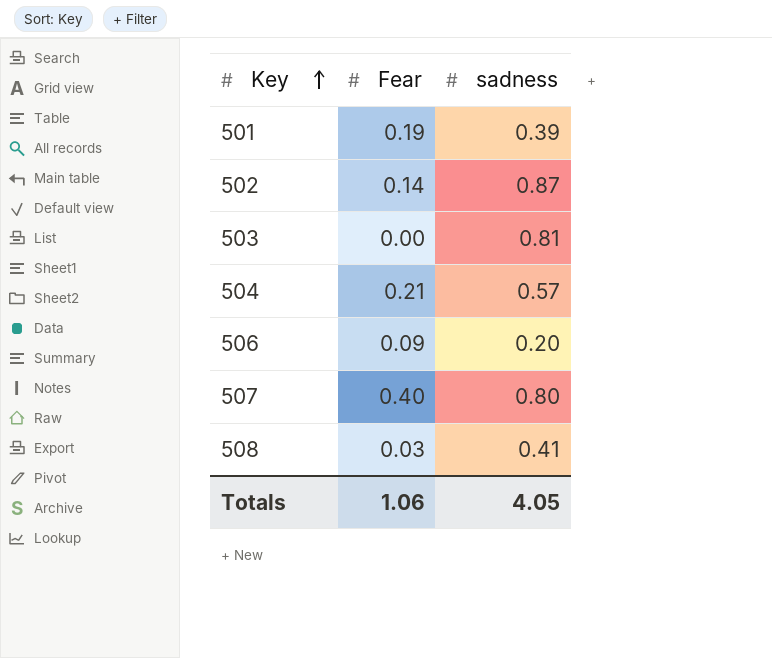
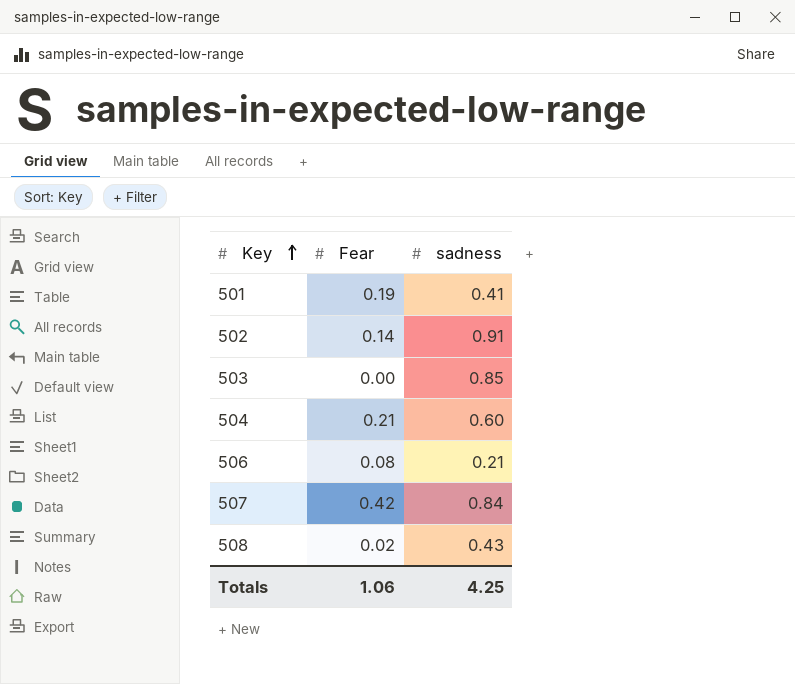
501 | sadness: 0.39 -> 0.41
502 | sadness: 0.87 -> 0.91
503 | sadness: 0.81 -> 0.85
504 | sadness: 0.57 -> 0.60
506 | Fear: 0.09 -> 0.08
506 | sadness: 0.20 -> 0.21
507 | Fear: 0.40 -> 0.42
507 | sadness: 0.80 -> 0.84
508 | Fear: 0.03 -> 0.02
508 | sadness: 0.41 -> 0.43
Totals | sadness: 4.05 -> 4.25

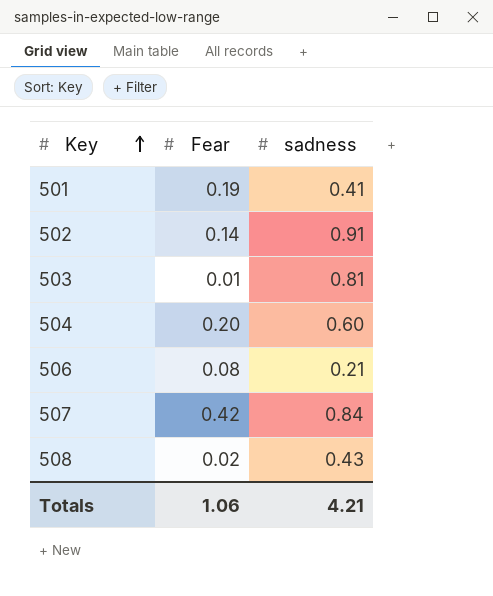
503 | Fear: 0.00 -> 0.01
503 | sadness: 0.85 -> 0.81
504 | Fear: 0.21 -> 0.20
Totals | sadness: 4.25 -> 4.21

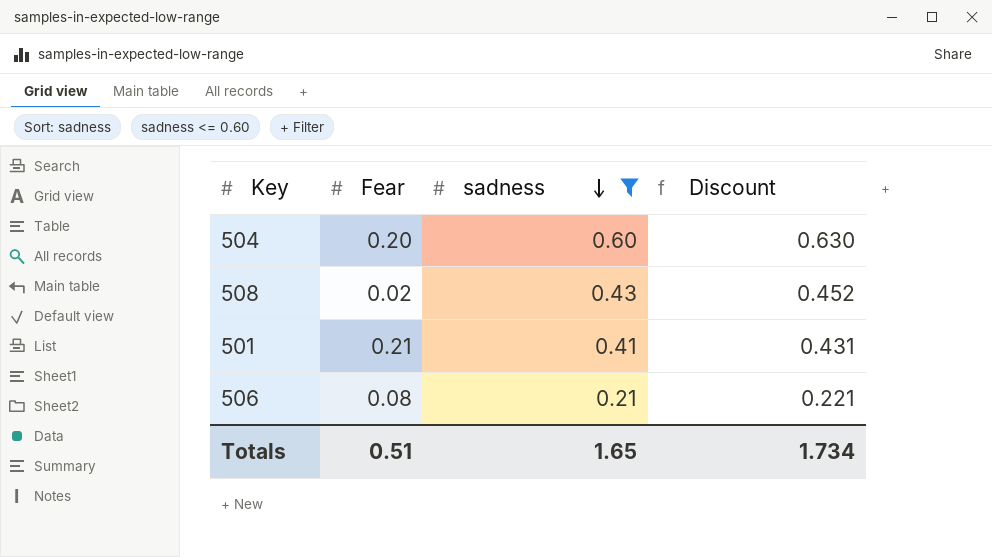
filter: none -> sadness <= 0.60
row order: Key ascending -> sadness descending
column Discount | formula: none -> [sadness] * 1.05
501 | Fear: 0.19 -> 0.21
Totals | Fear: 1.06 -> 0.51
Totals | sadness: 4.21 -> 1.65

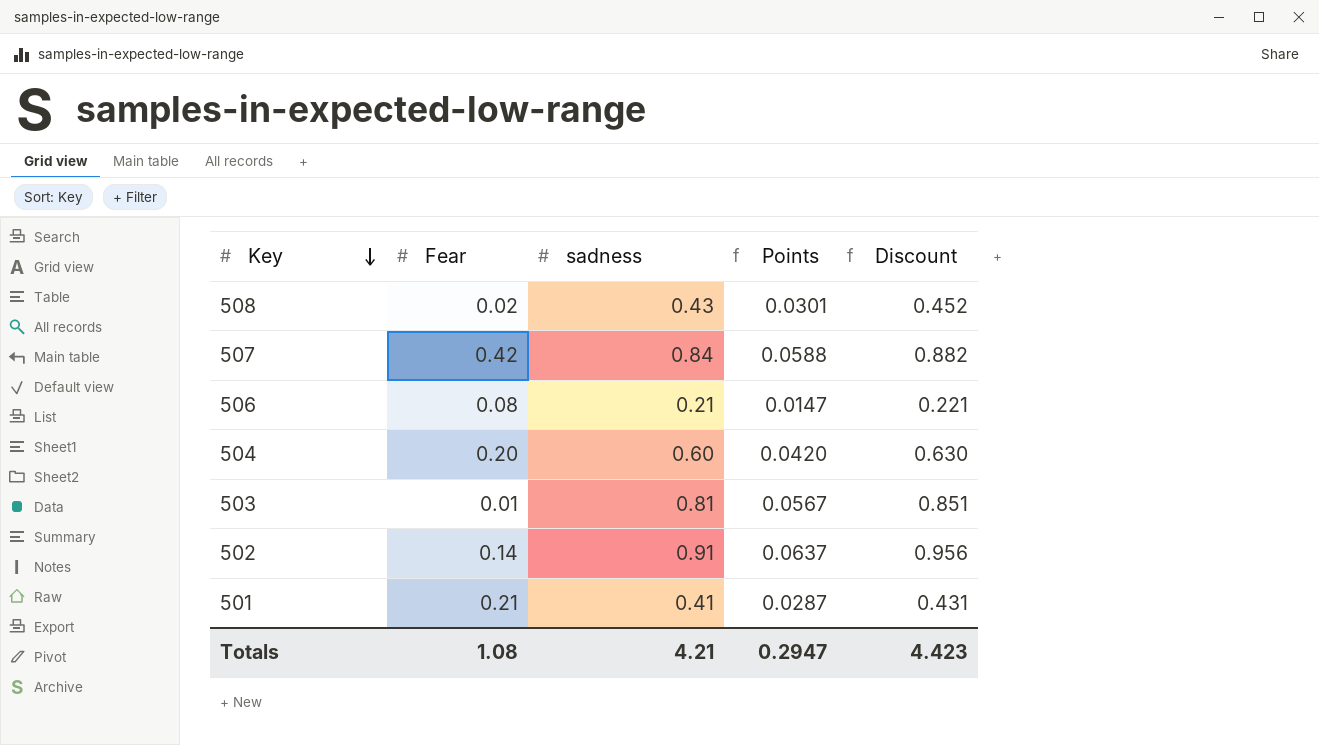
filter: sadness <= 0.60 -> none
row order: sadness descending -> Key descending
column Points | formula: none -> [sadness] * 0.07
Totals | Fear: 0.51 -> 1.08
Totals | sadness: 1.65 -> 4.21
Totals | Discount: 1.734 -> 4.423

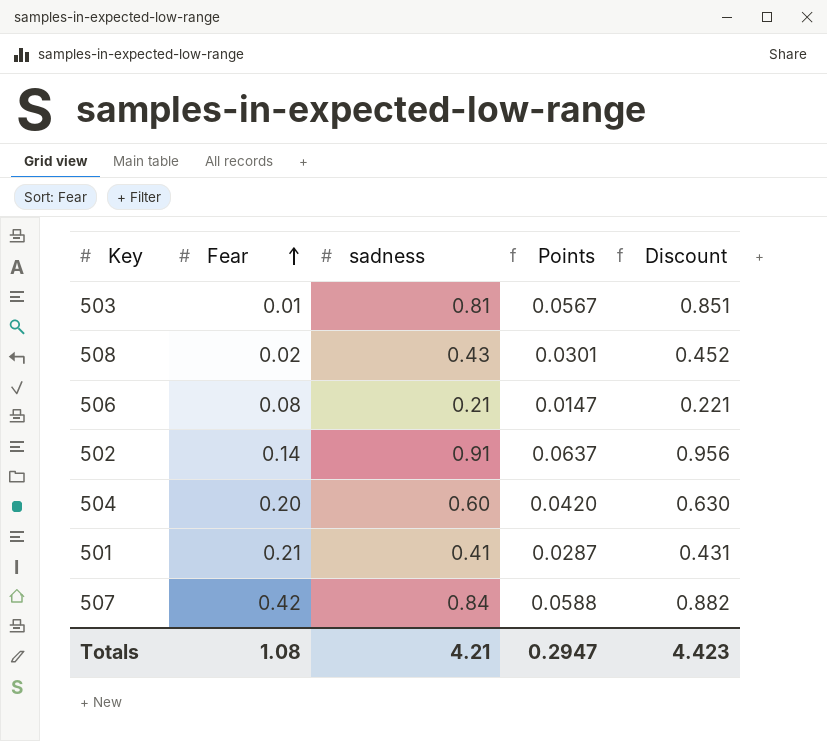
row order: Key descending -> Fear ascending

